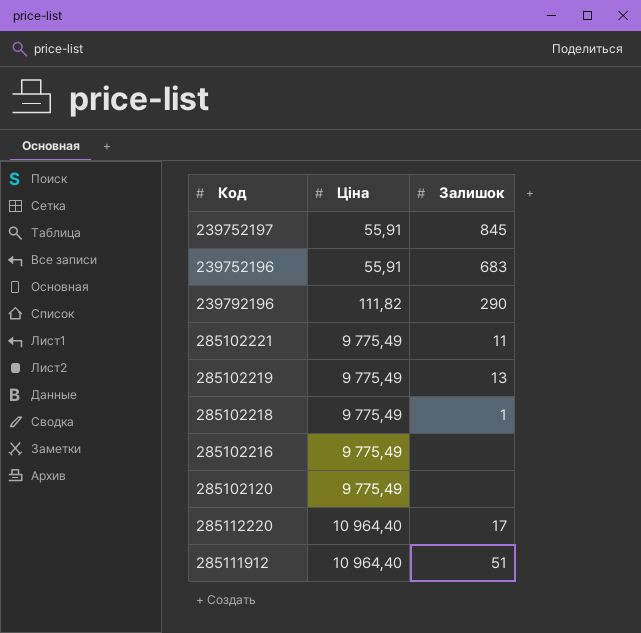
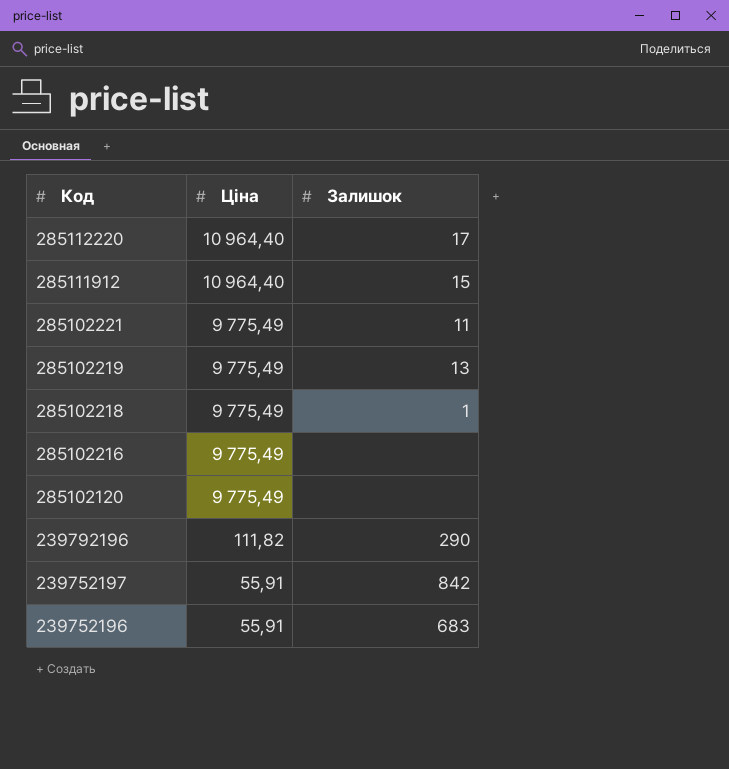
row order: Ціна ascending -> Код descending
285111912 | Залишок: 51 -> 15
239752197 | Залишок: 845 -> 842

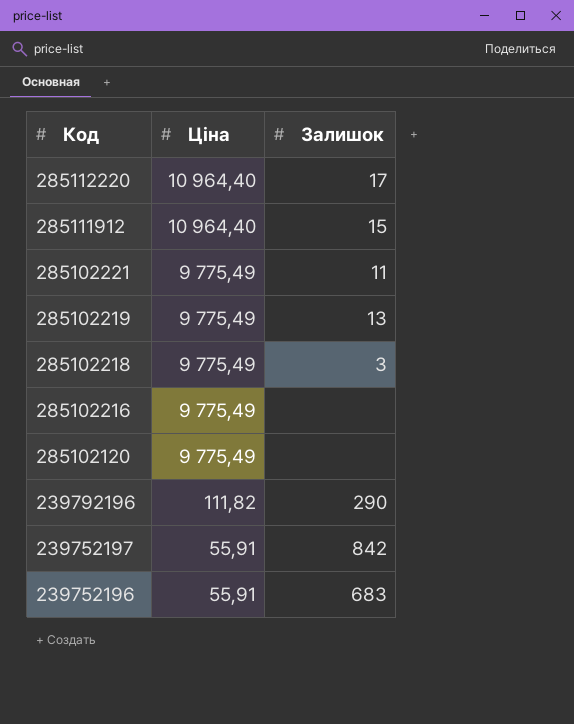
285102218 | Залишок: 1 -> 3

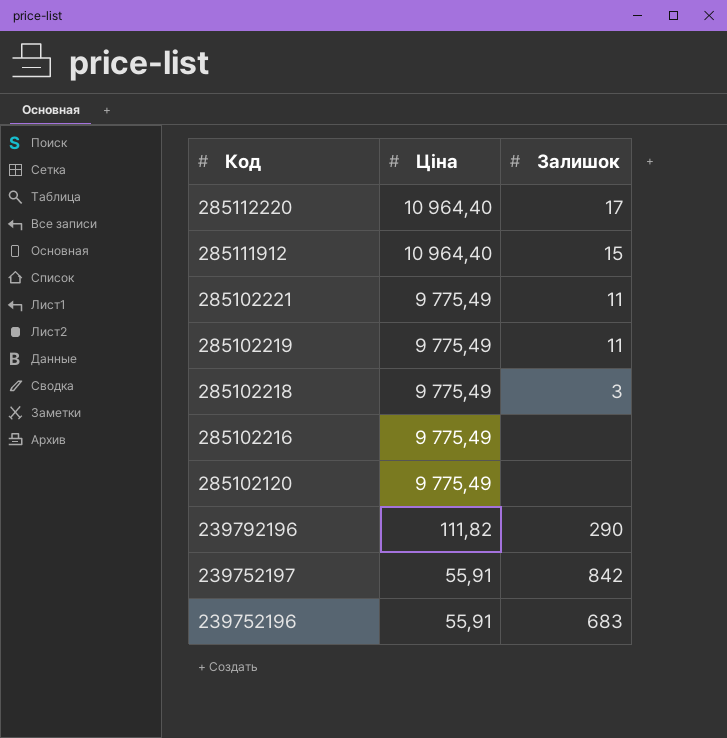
285102219 | Залишок: 13 -> 11

